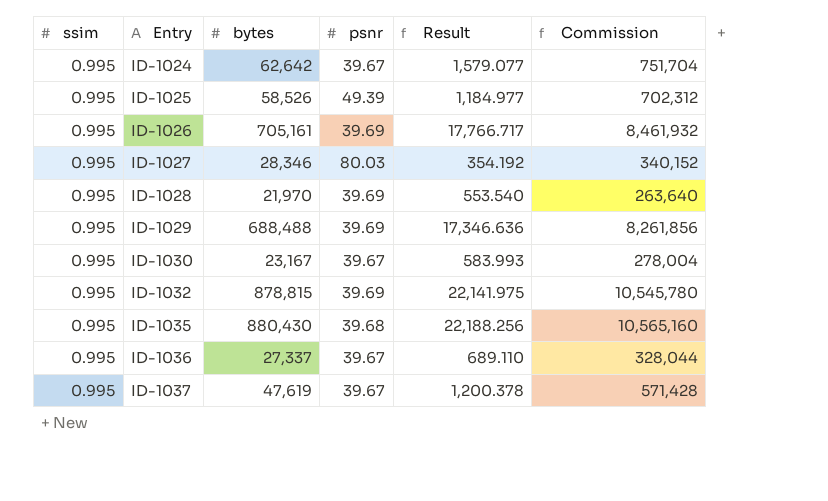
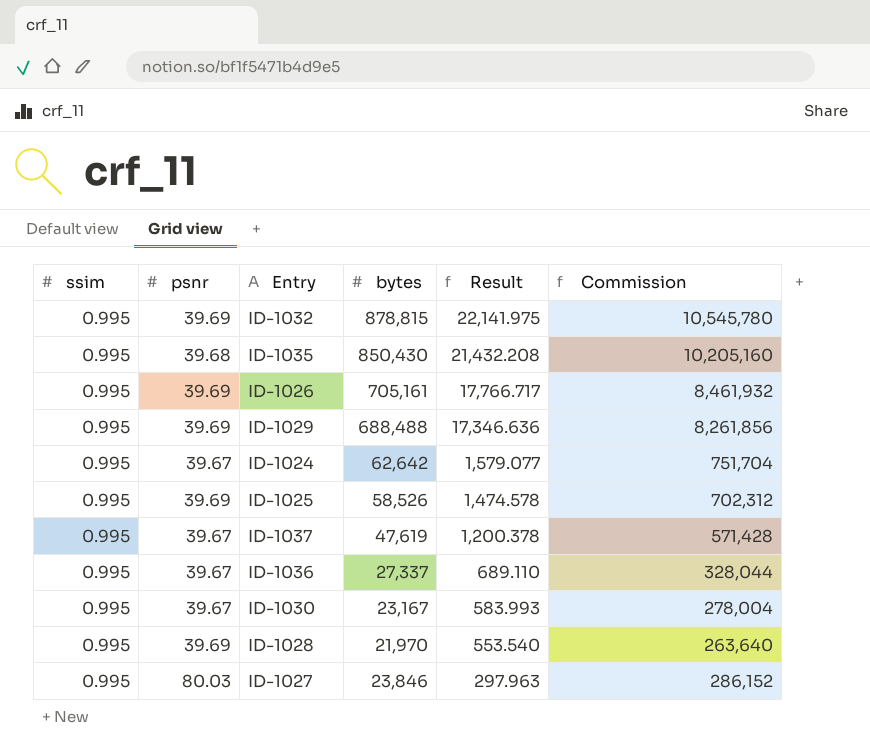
row order: Entry ascending -> Result descending
column psnr | position: 4 -> 2
ID-1035 | bytes: 880,430 -> 850,430
ID-1035 | Result: 22,188.256 -> 21,432.208
ID-1035 | Commission: 10,565,160 -> 10,205,160
ID-1025 | psnr: 49.39 -> 39.69
ID-1025 | Result: 1,184.977 -> 1,474.578
ID-1027 | bytes: 28,346 -> 23,846
ID-1027 | Result: 354.192 -> 297.963
ID-1027 | Commission: 340,152 -> 286,152

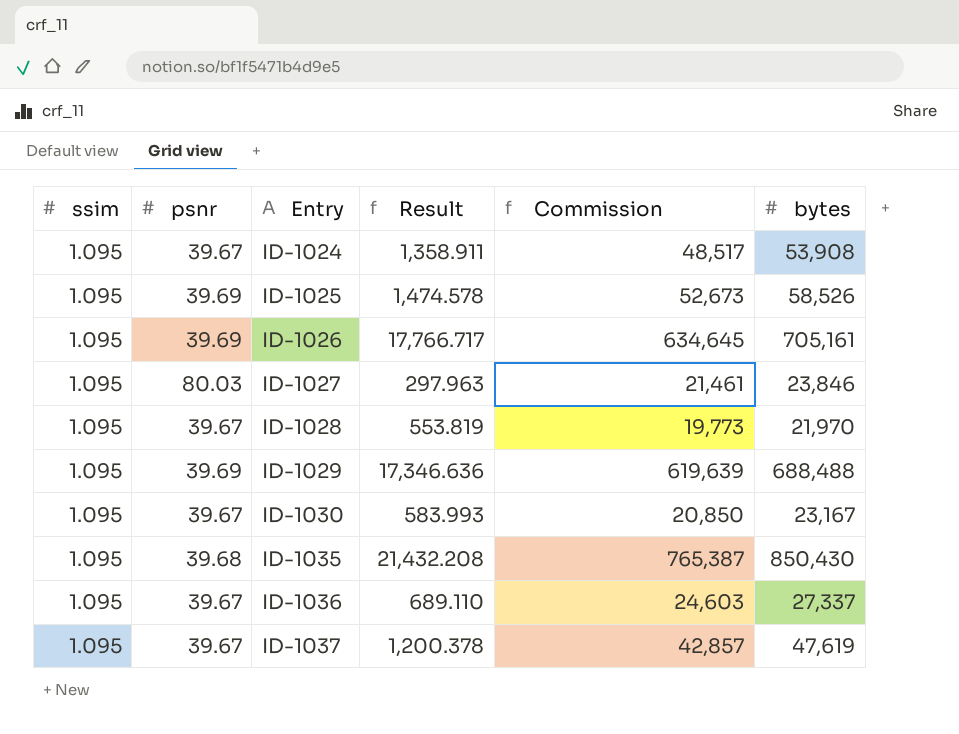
row order: Result descending -> Entry ascending
column Commission | formula: [bytes] * 12 -> [bytes] * 0.9
column bytes | position: 4 -> 6
row ID-1032: 0.995 | 39.69 | 878,815 | 22,141.975 | 10,545,780 -> none
ID-1024 | ssim: 0.995 -> 1.095
ID-1024 | Result: 1,579.077 -> 1,358.911
ID-1024 | bytes: 62,642 -> 53,908
ID-1025 | ssim: 0.995 -> 1.095
ID-1026 | ssim: 0.995 -> 1.095
ID-1027 | ssim: 0.995 -> 1.095
ID-1028 | ssim: 0.995 -> 1.095
ID-1028 | psnr: 39.69 -> 39.67
ID-1028 | Result: 553.540 -> 553.819
ID-1029 | ssim: 0.995 -> 1.095
ID-1030 | ssim: 0.995 -> 1.095
ID-1035 | ssim: 0.995 -> 1.095
ID-1036 | ssim: 0.995 -> 1.095
ID-1037 | ssim: 0.995 -> 1.095

